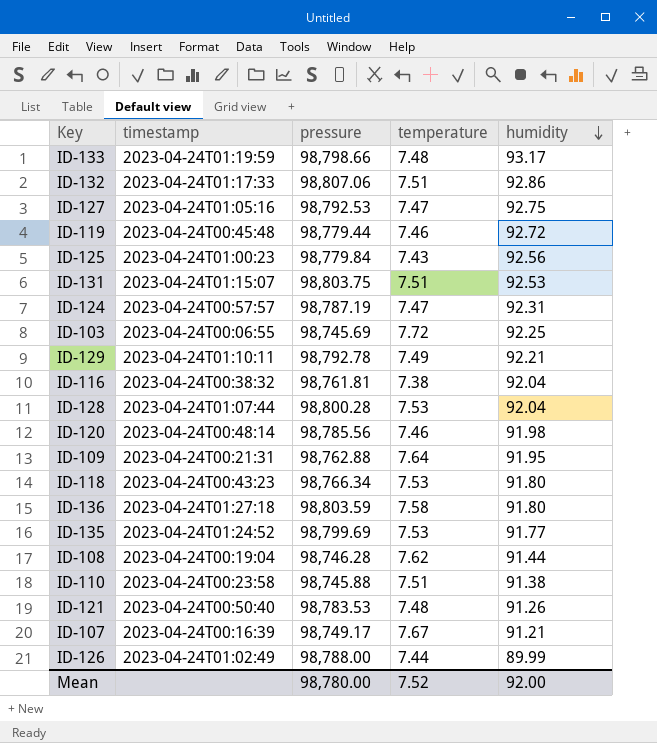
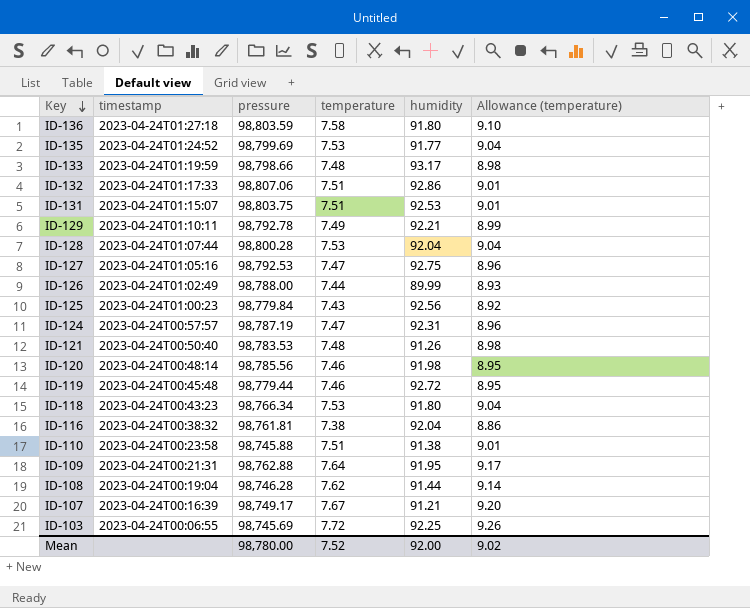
row order: humidity descending -> Key descending
column Allowance (temperature) | formula: none -> [temperature] * 1.2

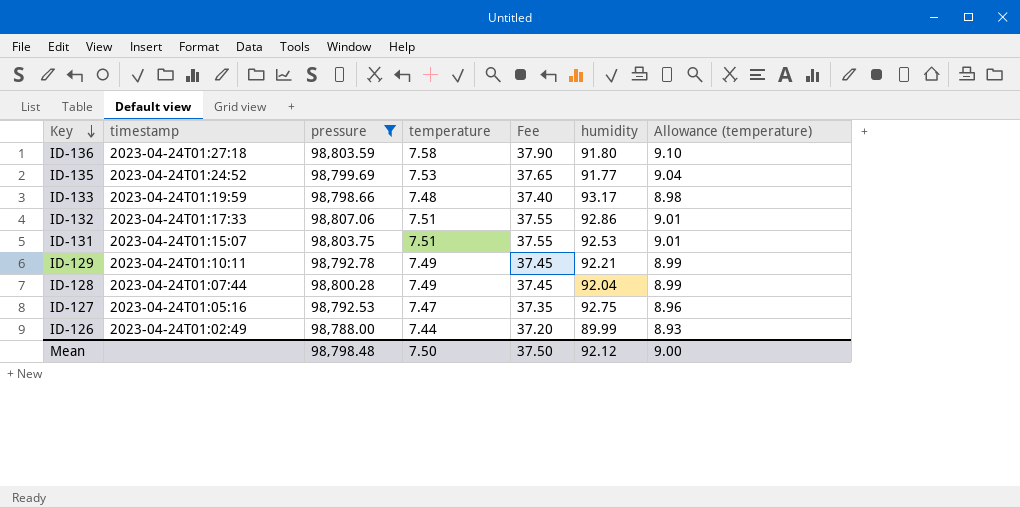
filter: none -> pressure >= 98,788.00
column Fee | formula: none -> [temperature] * 5
ID-128 | temperature: 7.53 -> 7.49
ID-128 | Allowance (temperature): 9.04 -> 8.99
Mean | pressure: 98,780.00 -> 98,798.48
Mean | temperature: 7.52 -> 7.50
Mean | humidity: 92.00 -> 92.12
Mean | Allowance (temperature): 9.02 -> 9.00

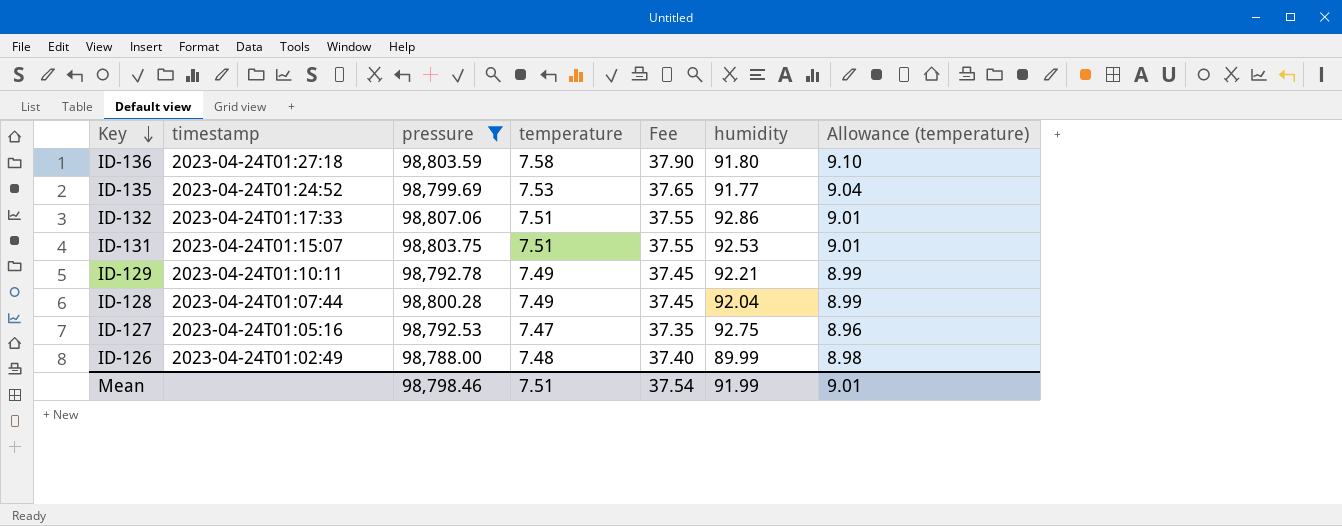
row ID-133: 2023-04-24T01:19:59 | 98,798.66 | 7.48 | 37.40 | 93.17 | 8.98 -> none
ID-126 | temperature: 7.44 -> 7.48
ID-126 | Fee: 37.20 -> 37.40
ID-126 | Allowance (temperature): 8.93 -> 8.98
Mean | pressure: 98,798.48 -> 98,798.46
Mean | temperature: 7.50 -> 7.51
Mean | Fee: 37.50 -> 37.54
Mean | humidity: 92.12 -> 91.99
Mean | Allowance (temperature): 9.00 -> 9.01

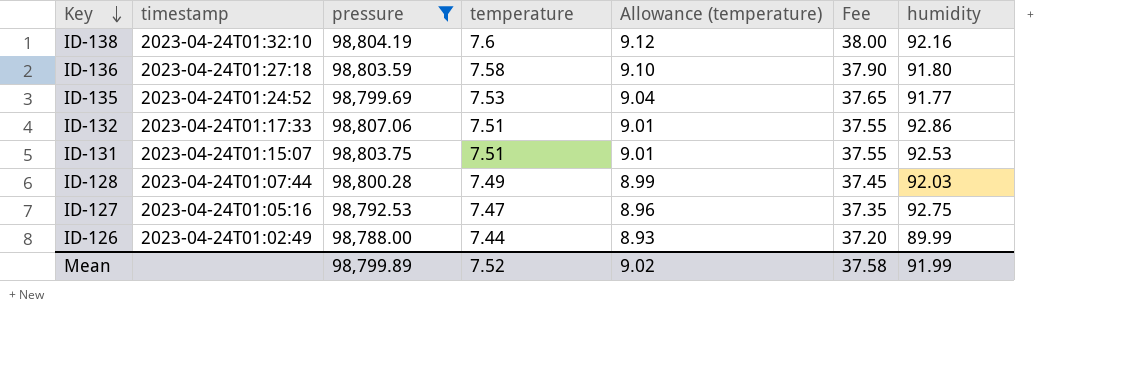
column Allowance (temperature) | position: 7 -> 5
row ID-129: 2023-04-24T01:10:11 | 98,792.78 | 7.49 | 37.45 | 92.21 | 8.99 -> none
row ID-138: none -> 2023-04-24T01:32:10 | 98,804.19 | 7.6 | 9.12 | 38.00 | 92.16
ID-128 | humidity: 92.04 -> 92.03
ID-126 | temperature: 7.48 -> 7.44
ID-126 | Allowance (temperature): 8.98 -> 8.93
ID-126 | Fee: 37.40 -> 37.20
Mean | pressure: 98,798.46 -> 98,799.89
Mean | temperature: 7.51 -> 7.52
Mean | Allowance (temperature): 9.01 -> 9.02
Mean | Fee: 37.54 -> 37.58

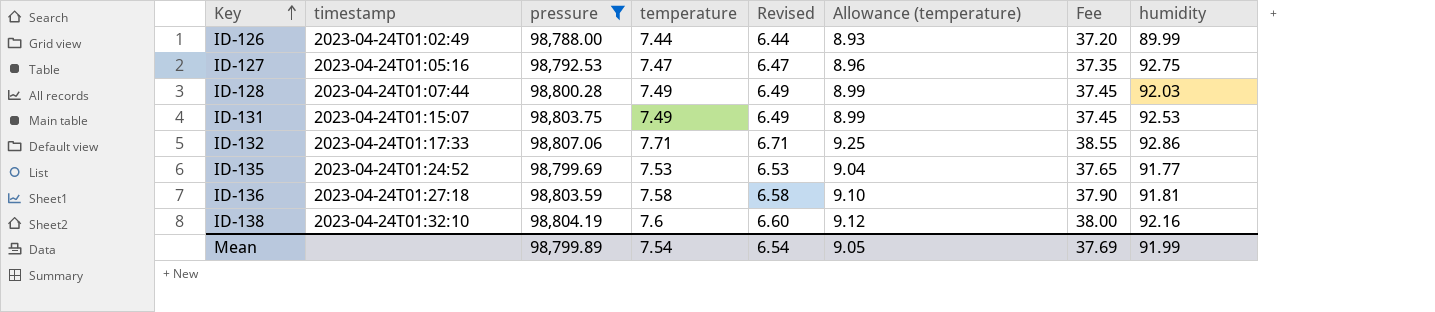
row order: Key descending -> Key ascending
column Revised | formula: none -> [temperature] - 1
ID-131 | temperature: 7.51 -> 7.49
ID-131 | Allowance (temperature): 9.01 -> 8.99
ID-131 | Fee: 37.55 -> 37.45
ID-132 | temperature: 7.51 -> 7.71
ID-132 | Allowance (temperature): 9.01 -> 9.25
ID-132 | Fee: 37.55 -> 38.55
ID-136 | humidity: 91.80 -> 91.81
Mean | temperature: 7.52 -> 7.54
Mean | Allowance (temperature): 9.02 -> 9.05
Mean | Fee: 37.58 -> 37.69

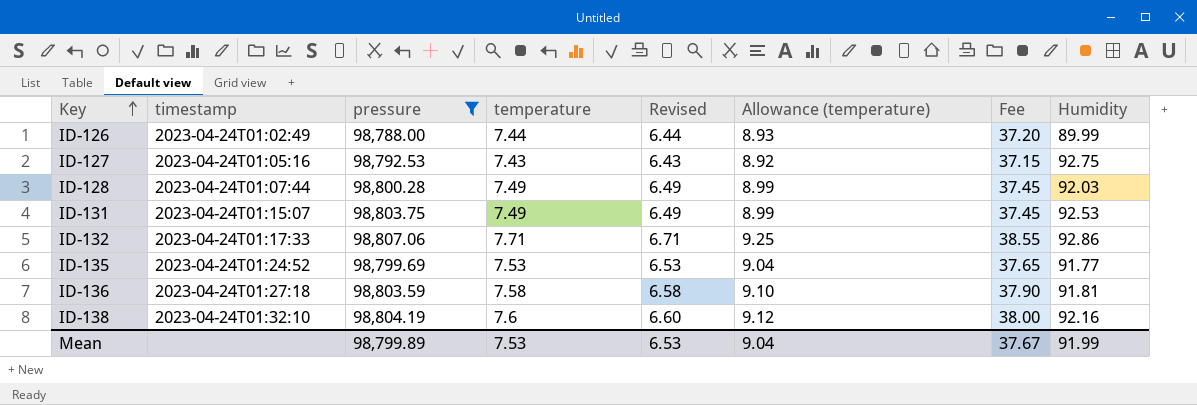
column name: humidity -> Humidity
ID-127 | temperature: 7.47 -> 7.43
ID-127 | Revised: 6.47 -> 6.43
ID-127 | Allowance (temperature): 8.96 -> 8.92
ID-127 | Fee: 37.35 -> 37.15
Mean | temperature: 7.54 -> 7.53
Mean | Revised: 6.54 -> 6.53
Mean | Allowance (temperature): 9.05 -> 9.04
Mean | Fee: 37.69 -> 37.67

